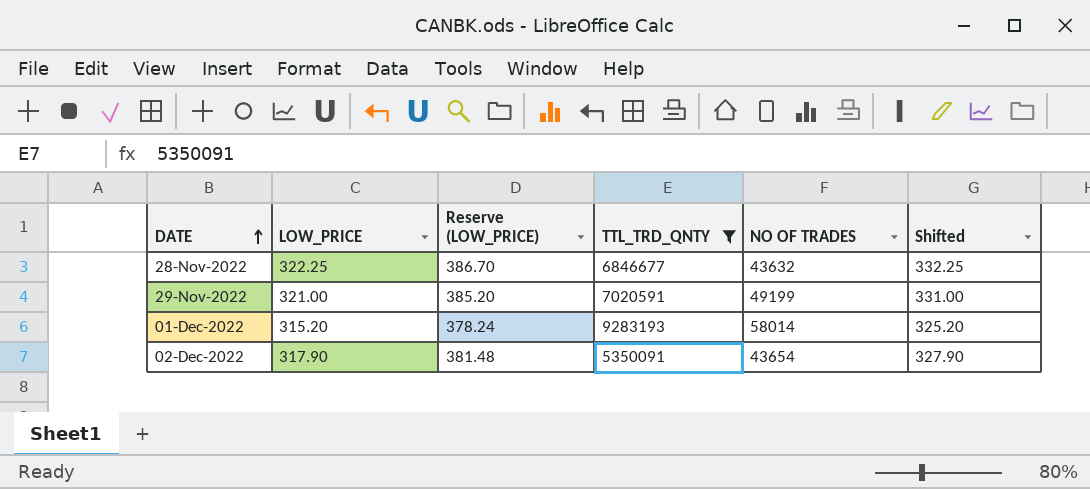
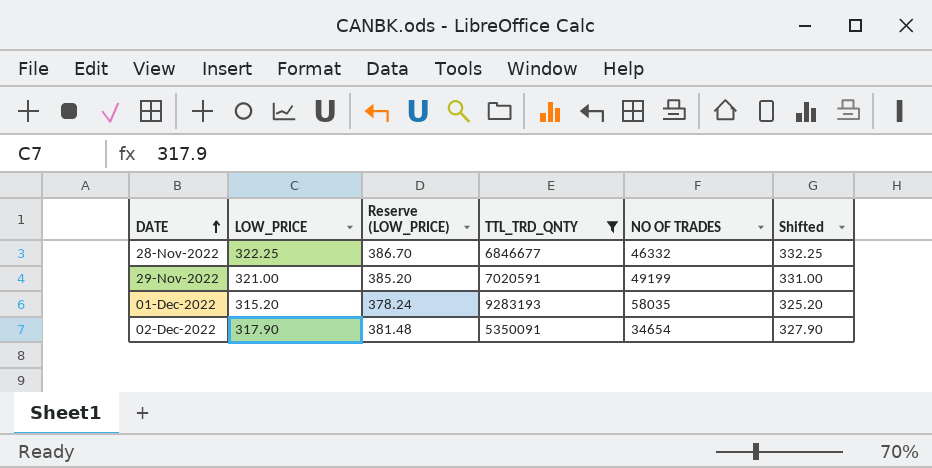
28-Nov-2022 | NO OF TRADES: 43632 -> 46332
01-Dec-2022 | NO OF TRADES: 58014 -> 58035
02-Dec-2022 | NO OF TRADES: 43654 -> 34654

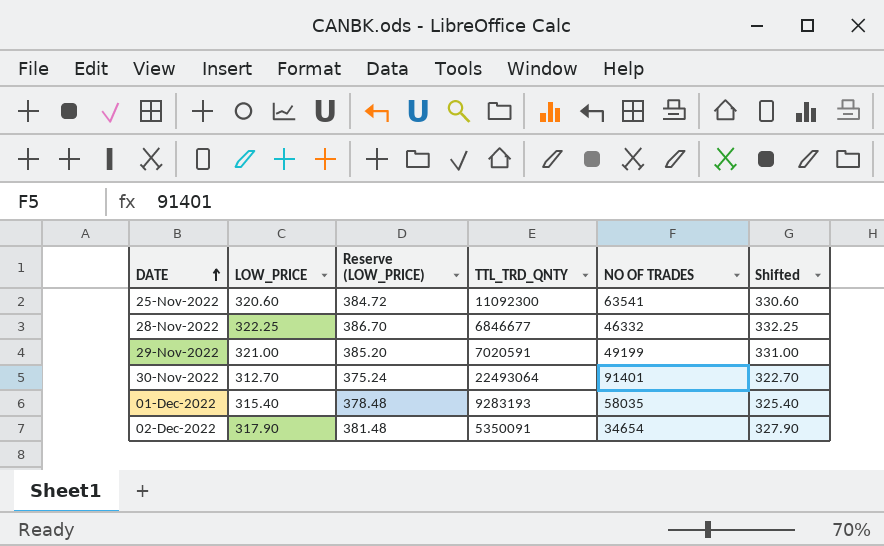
filter: TTL_TRD_QNTY <= 9283193 -> none
01-Dec-2022 | LOW_PRICE: 315.20 -> 315.40
01-Dec-2022 | Reserve (LOW_PRICE): 378.24 -> 378.48
01-Dec-2022 | Shifted: 325.20 -> 325.40

